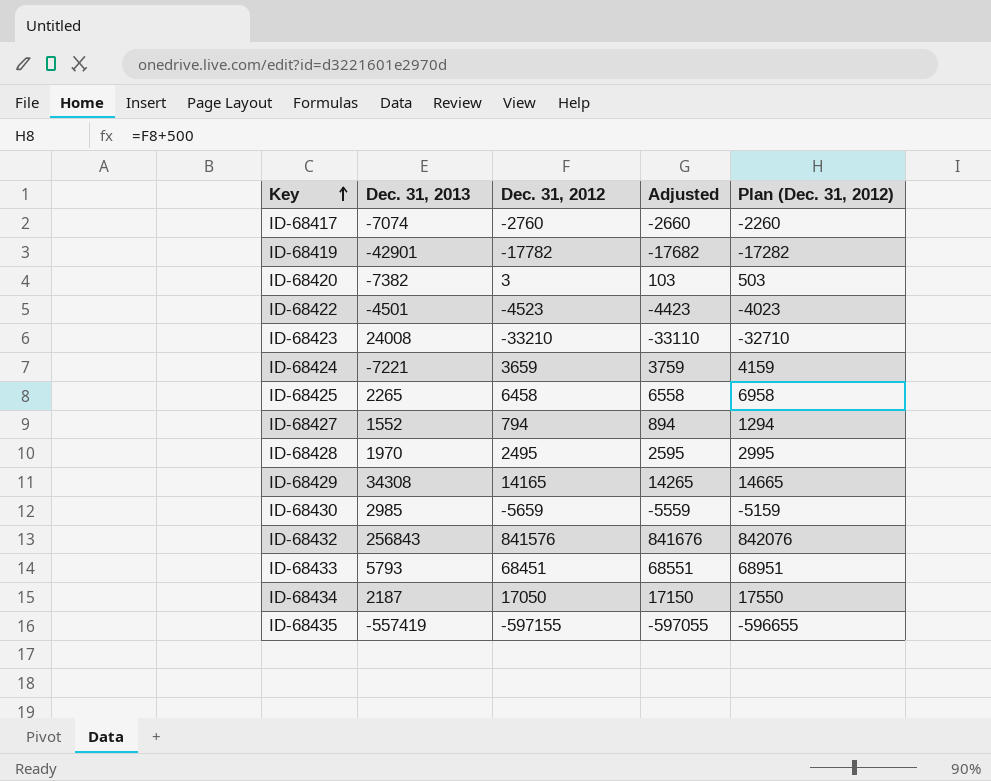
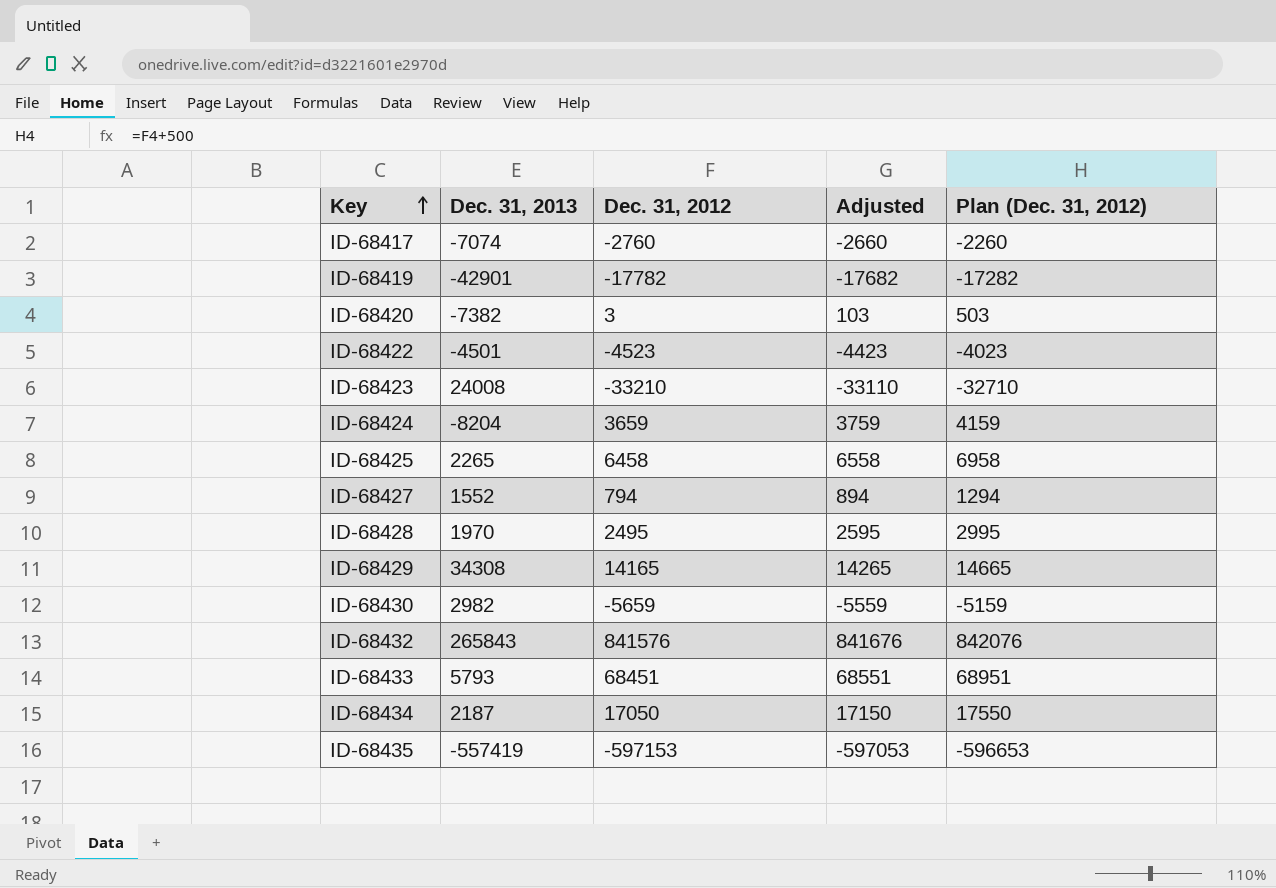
ID-68424 | Dec. 31, 2013: -7221 -> -8204
ID-68430 | Dec. 31, 2013: 2985 -> 2982
ID-68432 | Dec. 31, 2013: 256843 -> 265843
ID-68435 | Dec. 31, 2012: -597155 -> -597153
ID-68435 | Adjusted: -597055 -> -597053
ID-68435 | Plan (Dec. 31, 2012): -596655 -> -596653

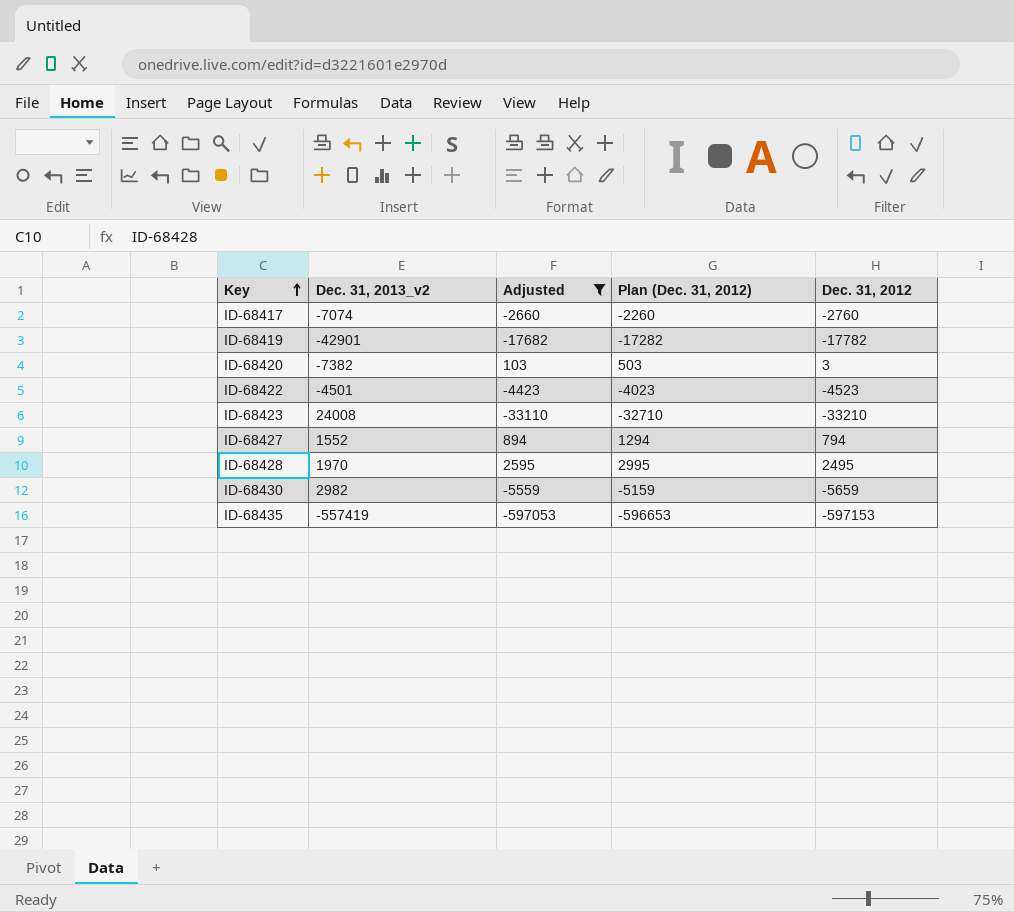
filter: none -> Adjusted <= 2595
column name: Dec. 31, 2013 -> Dec. 31, 2013_v2
column Dec. 31, 2012 | position: 3 -> 5

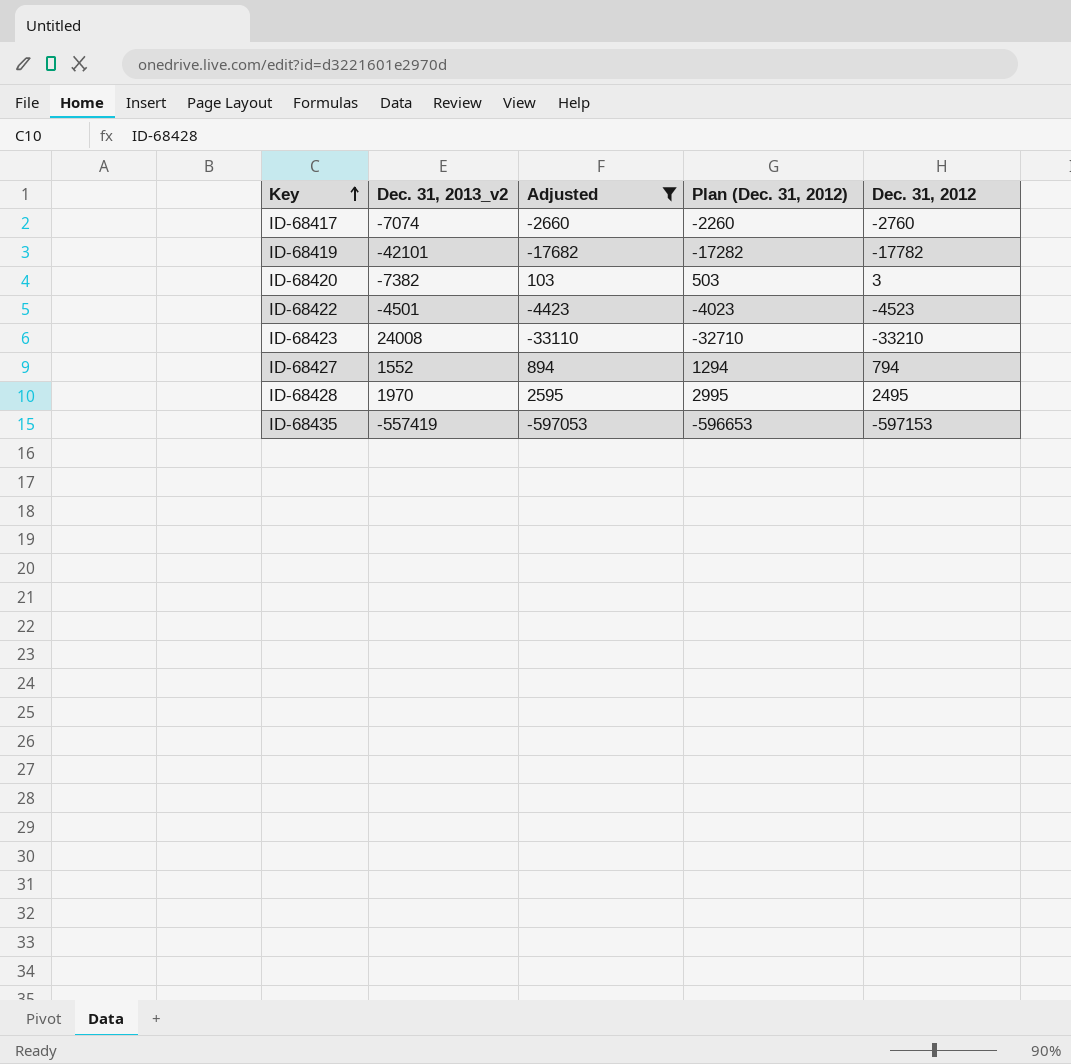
row ID-68430: 2982 | -5559 | -5159 | -5659 -> none
ID-68419 | Dec. 31, 2013_v2: -42901 -> -42101

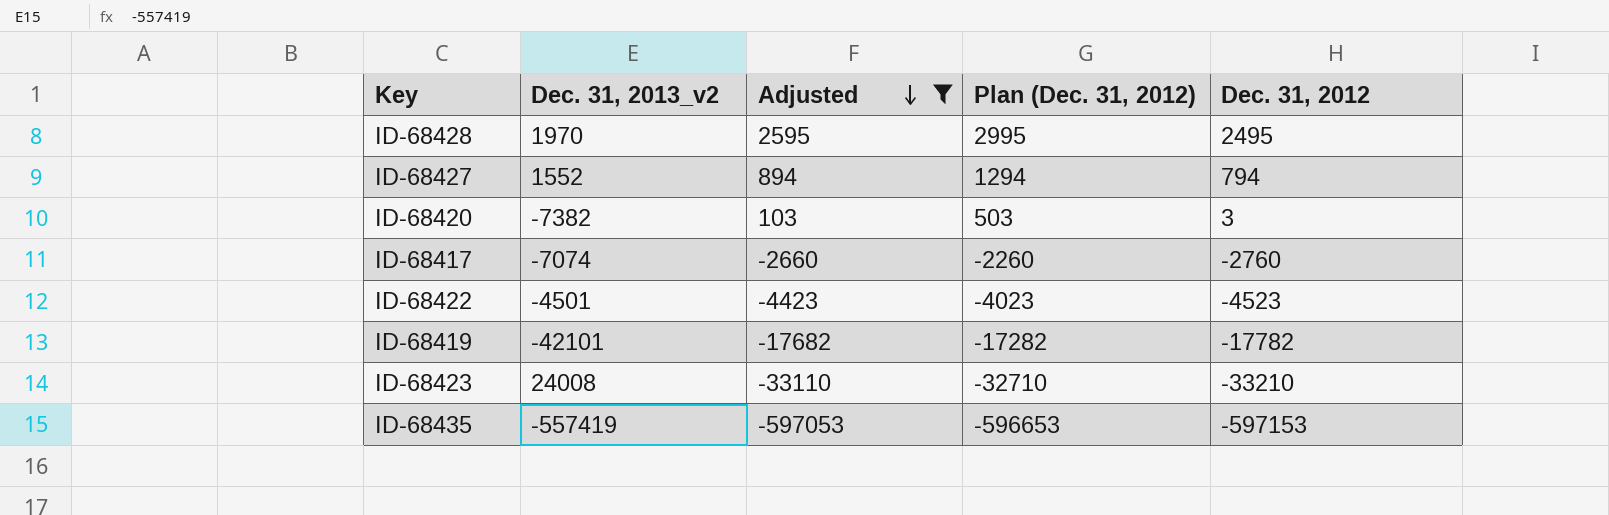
row order: Key ascending -> Adjusted descending

